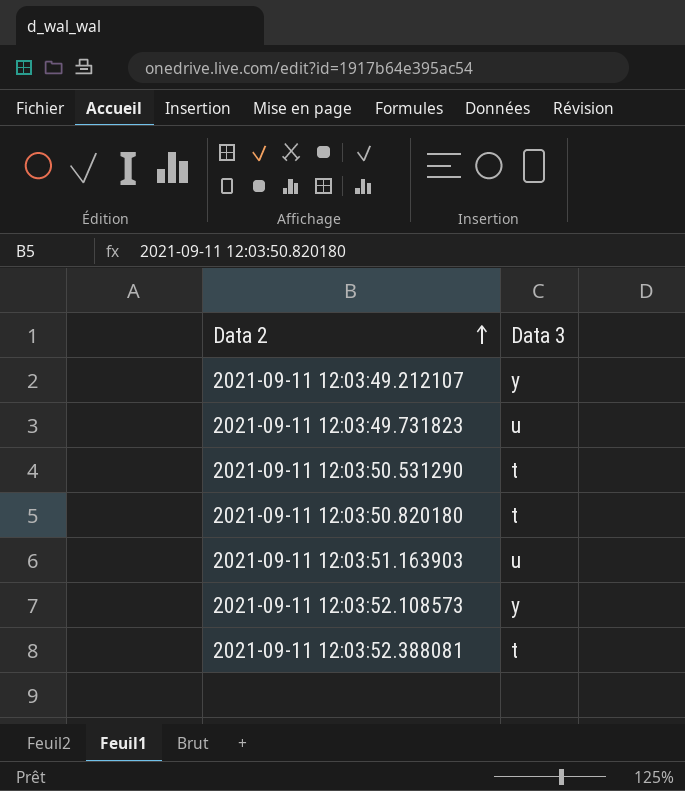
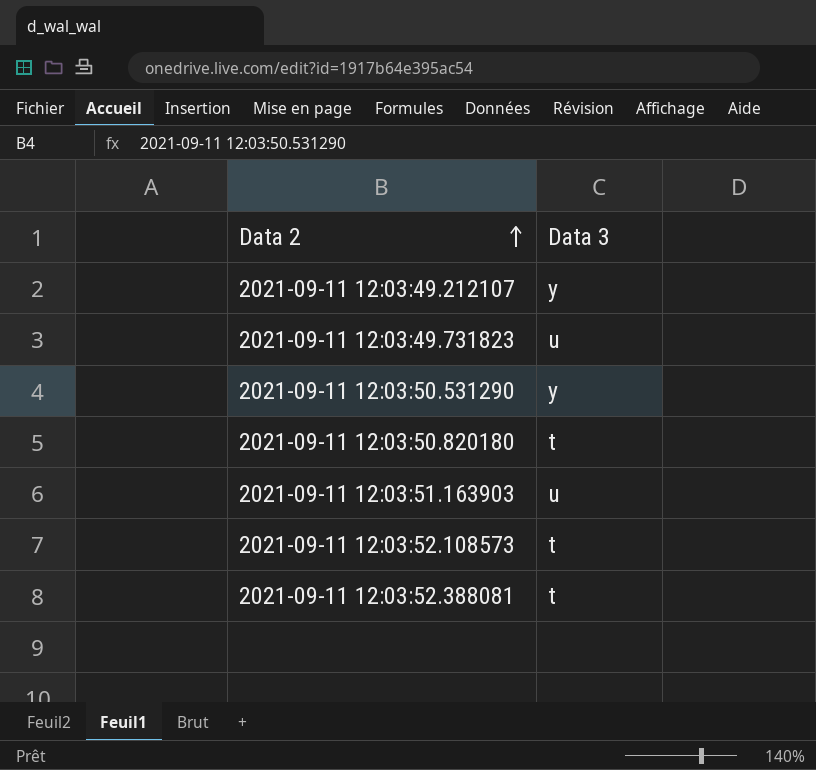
2021-09-11 12:03:50.531290 | Data 3: t -> y
2021-09-11 12:03:52.108573 | Data 3: y -> t

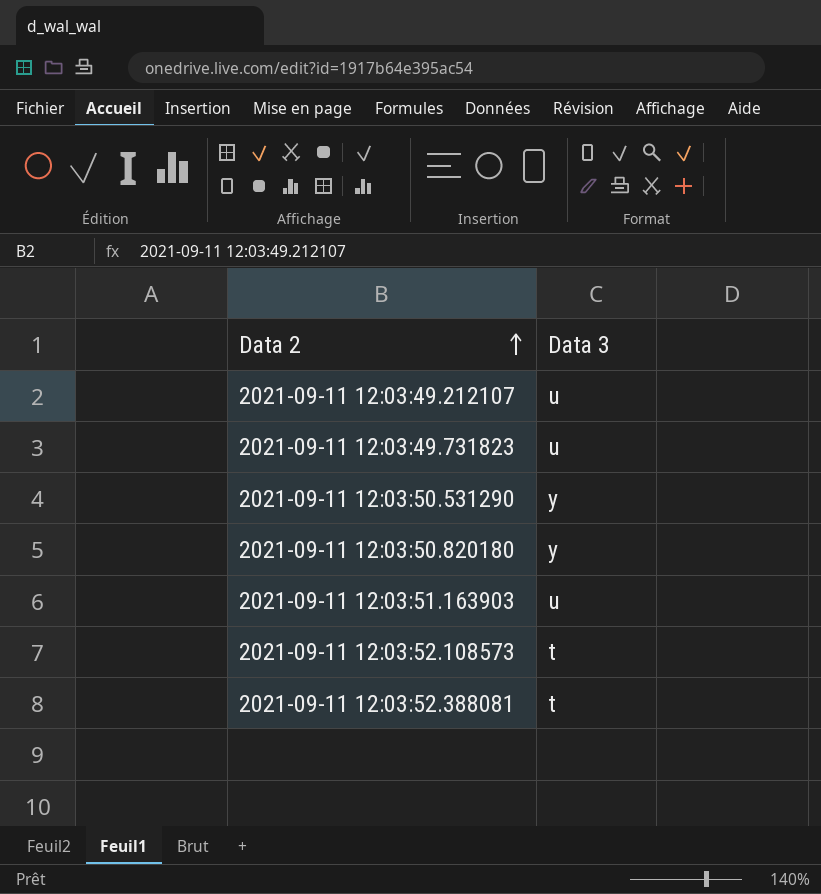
2021-09-11 12:03:49.212107 | Data 3: y -> u
2021-09-11 12:03:50.820180 | Data 3: t -> y

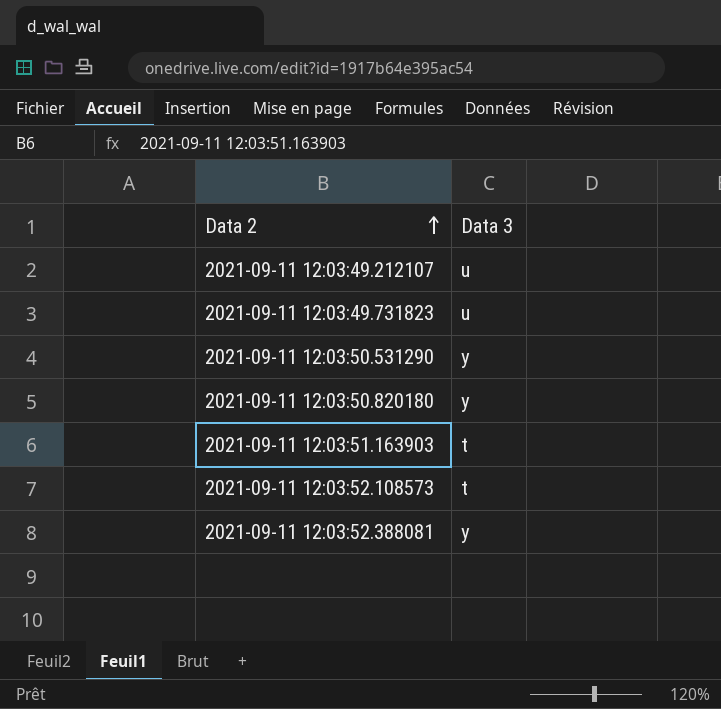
2021-09-11 12:03:51.163903 | Data 3: u -> t
2021-09-11 12:03:52.388081 | Data 3: t -> y

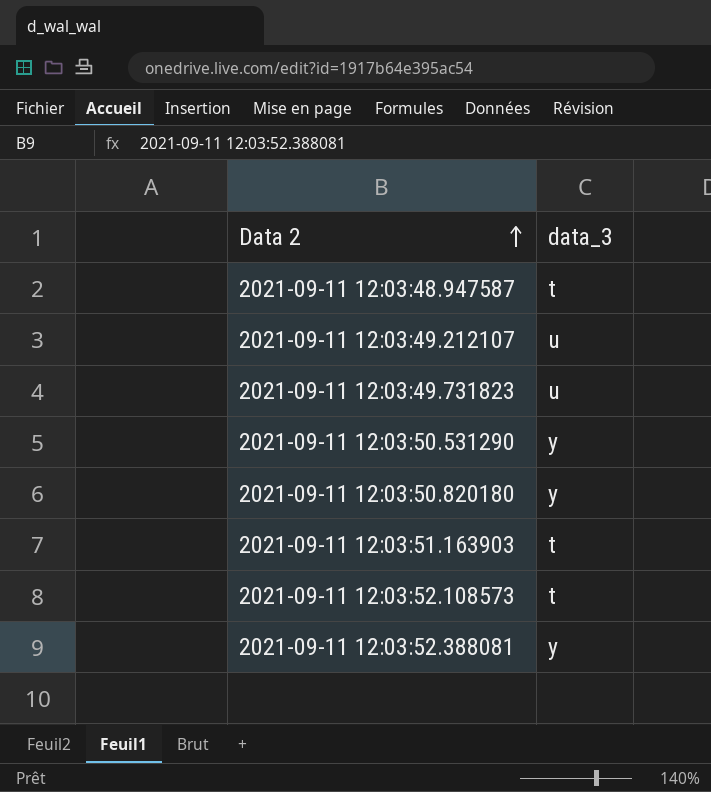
column name: Data 3 -> data_3
row 2021-09-11 12:03:48.947587: none -> t

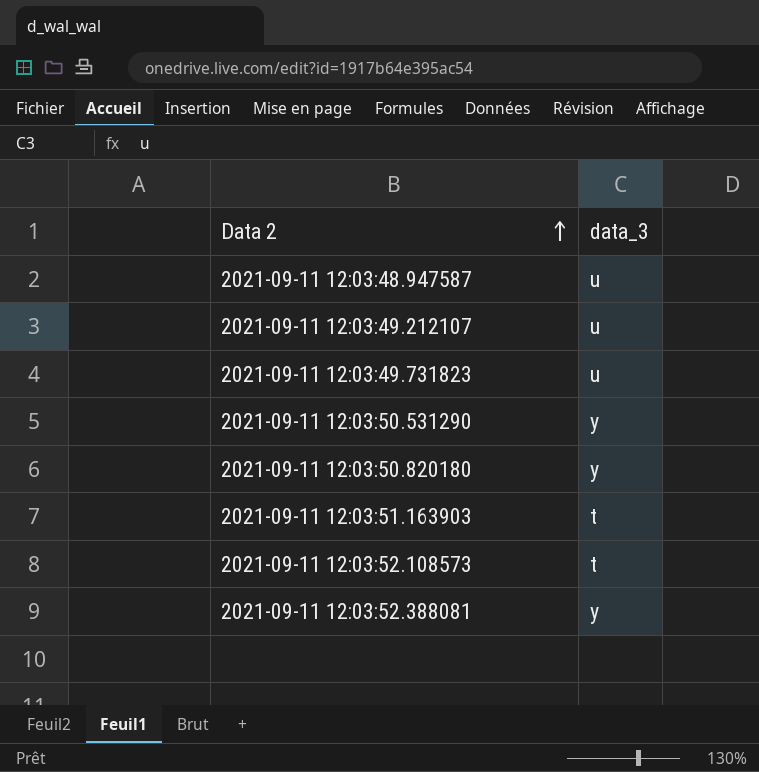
2021-09-11 12:03:48.947587 | data_3: t -> u

